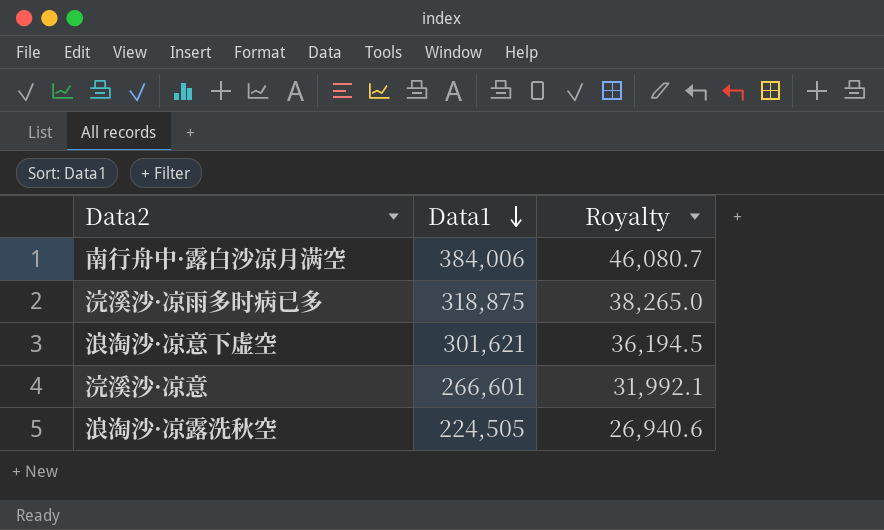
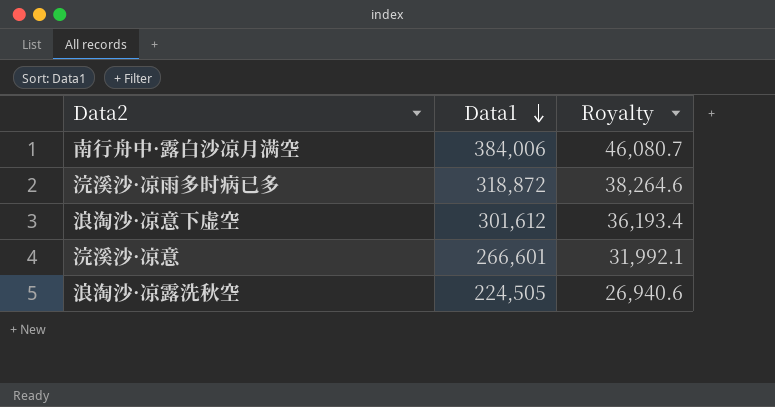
浣溪沙·凉雨多时病已多 | Data1: 318,875 -> 318,872
浣溪沙·凉雨多时病已多 | Royalty: 38,265.0 -> 38,264.6
浪淘沙·凉意下虚空 | Data1: 301,621 -> 301,612
浪淘沙·凉意下虚空 | Royalty: 36,194.5 -> 36,193.4

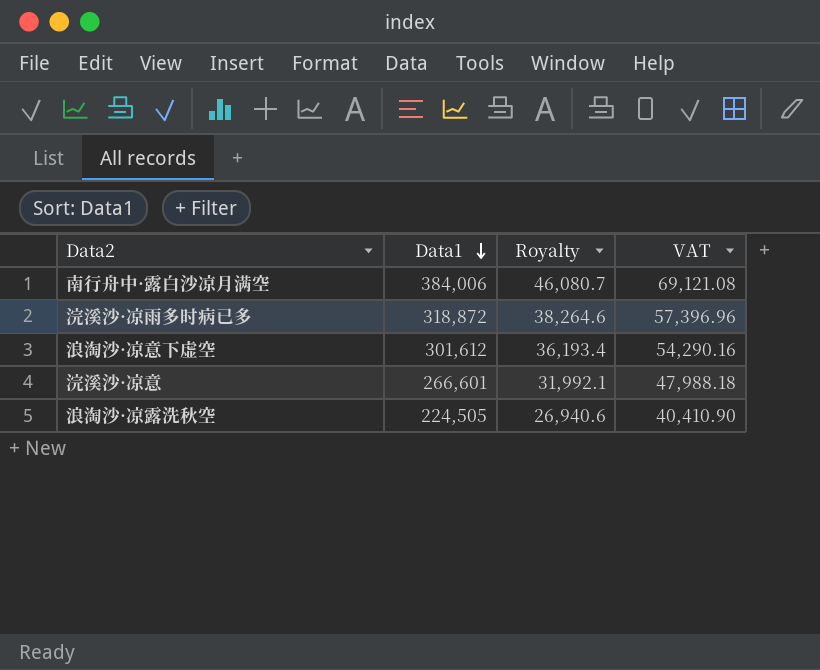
column VAT | formula: none -> [Data1] * 0.18

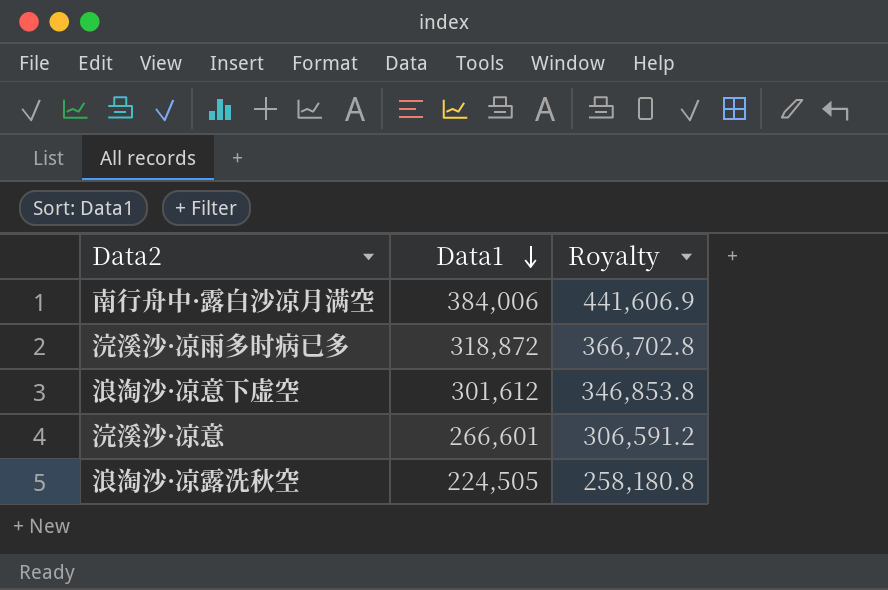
column VAT | formula: [Data1] * 0.18 -> none
column Royalty | formula: [Data1] * 0.12 -> [Data1] * 1.15

